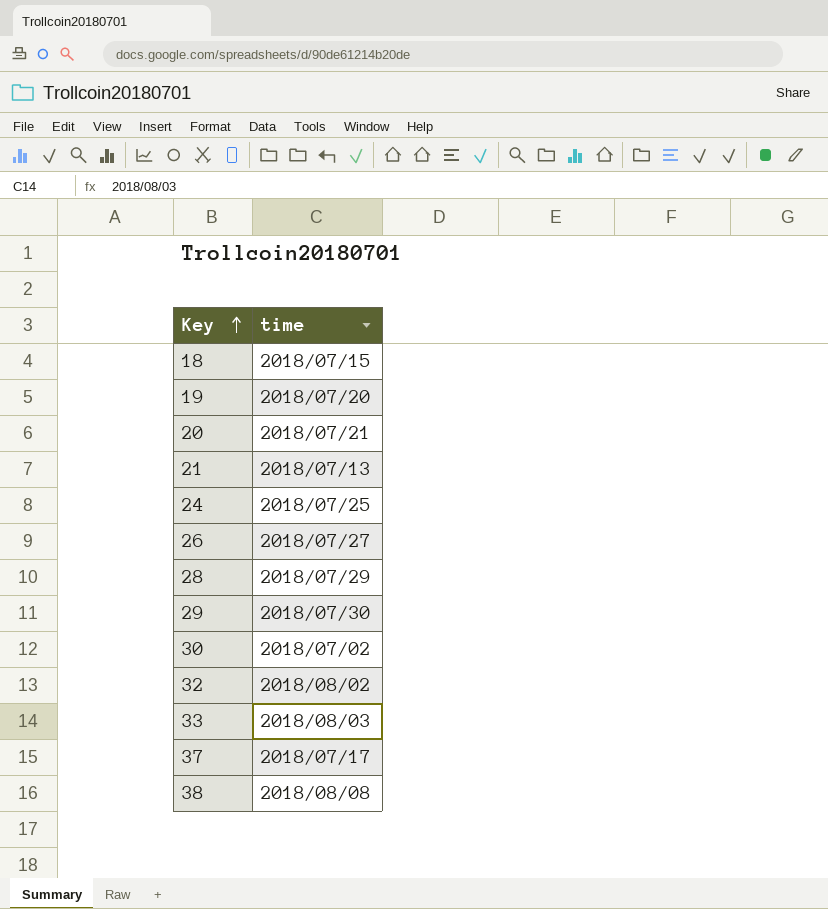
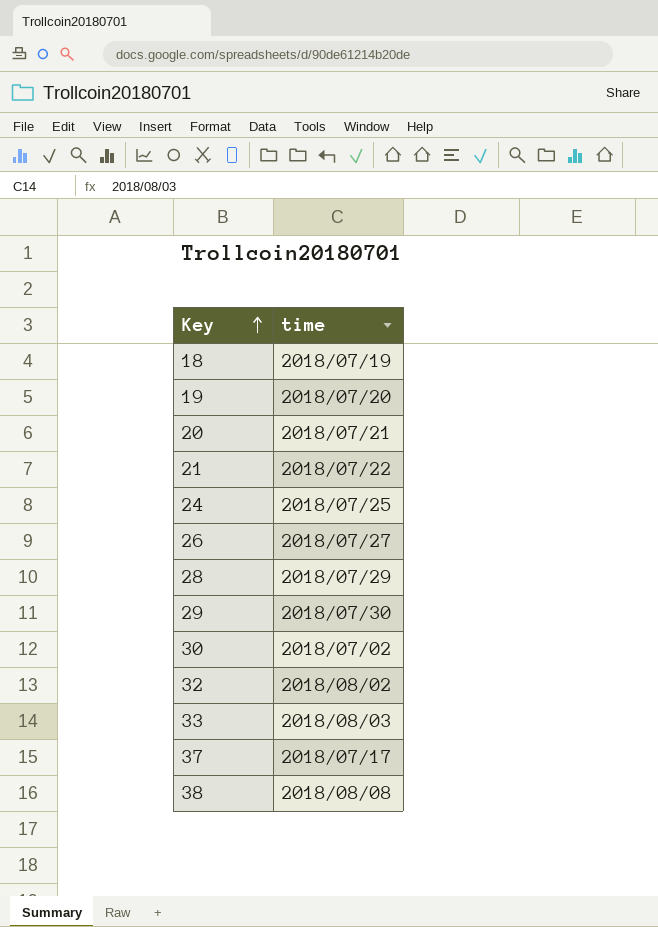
18 | time: 2018/07/15 -> 2018/07/19
21 | time: 2018/07/13 -> 2018/07/22

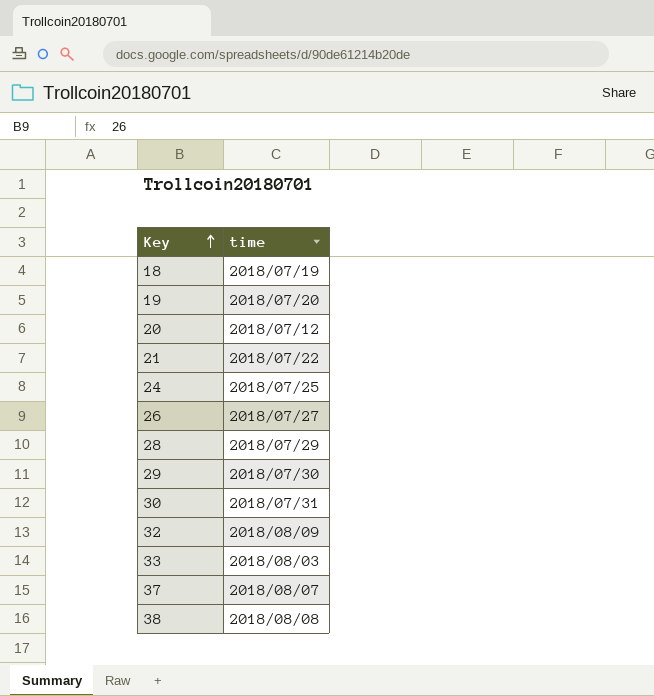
20 | time: 2018/07/21 -> 2018/07/12
30 | time: 2018/07/02 -> 2018/07/31
32 | time: 2018/08/02 -> 2018/08/09
37 | time: 2018/07/17 -> 2018/08/07

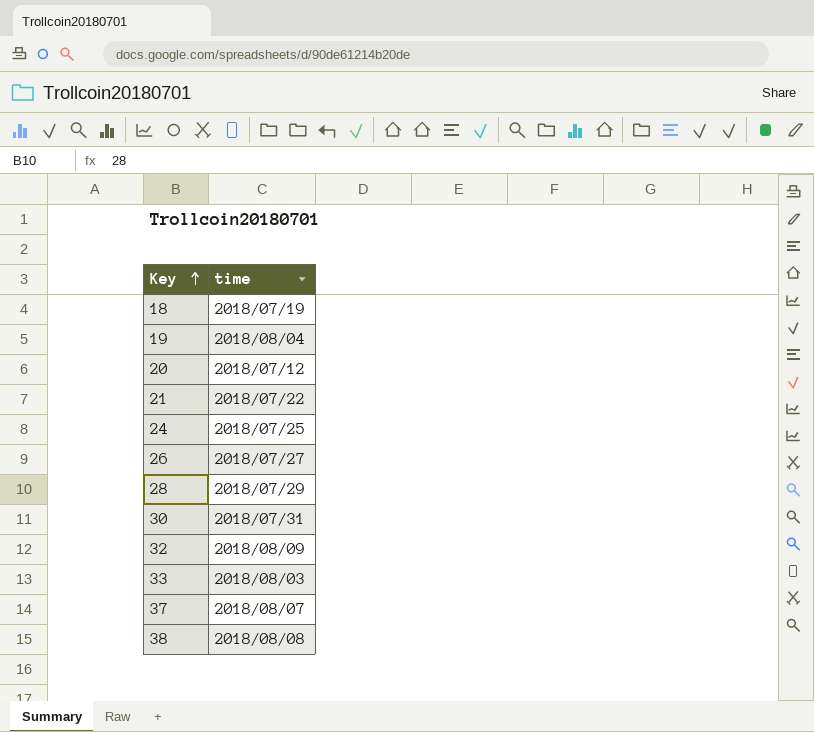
row 29: 2018/07/30 -> none
19 | time: 2018/07/20 -> 2018/08/04

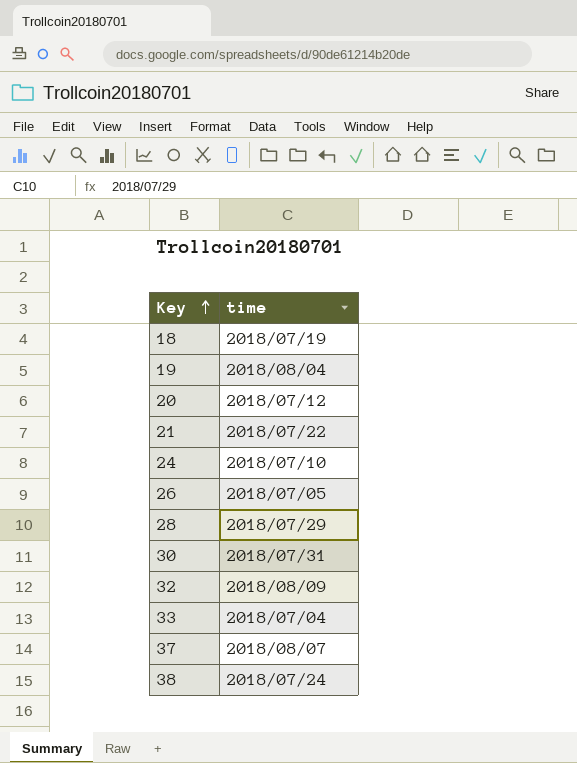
24 | time: 2018/07/25 -> 2018/07/10
26 | time: 2018/07/27 -> 2018/07/05
33 | time: 2018/08/03 -> 2018/07/04
38 | time: 2018/08/08 -> 2018/07/24

